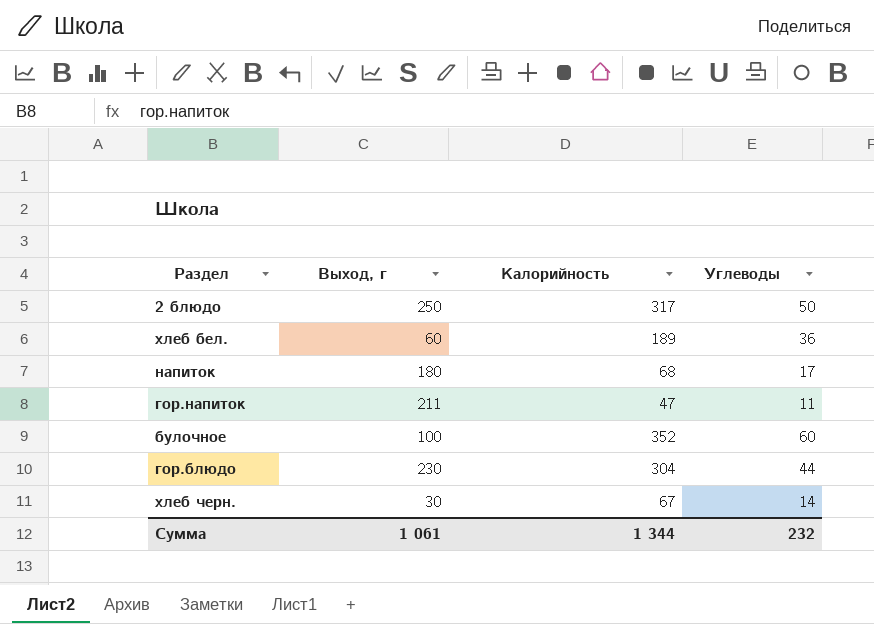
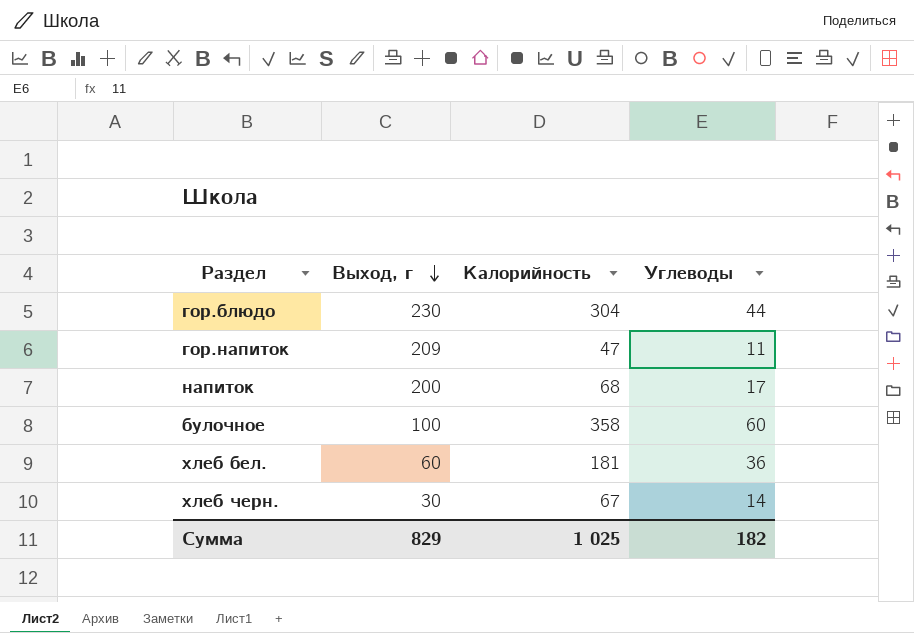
row order: none -> Выход, г descending
row 2 блюдо: 250 | 317 | 50 -> none
гор.напиток | Выход, г: 211 -> 209
напиток | Выход, г: 180 -> 200
булочное | Калорийность: 352 -> 358
хлеб бел. | Калорийность: 189 -> 181
Сумма | Выход, г: 1 061 -> 829
Сумма | Калорийность: 1 344 -> 1 025
Сумма | Углеводы: 232 -> 182

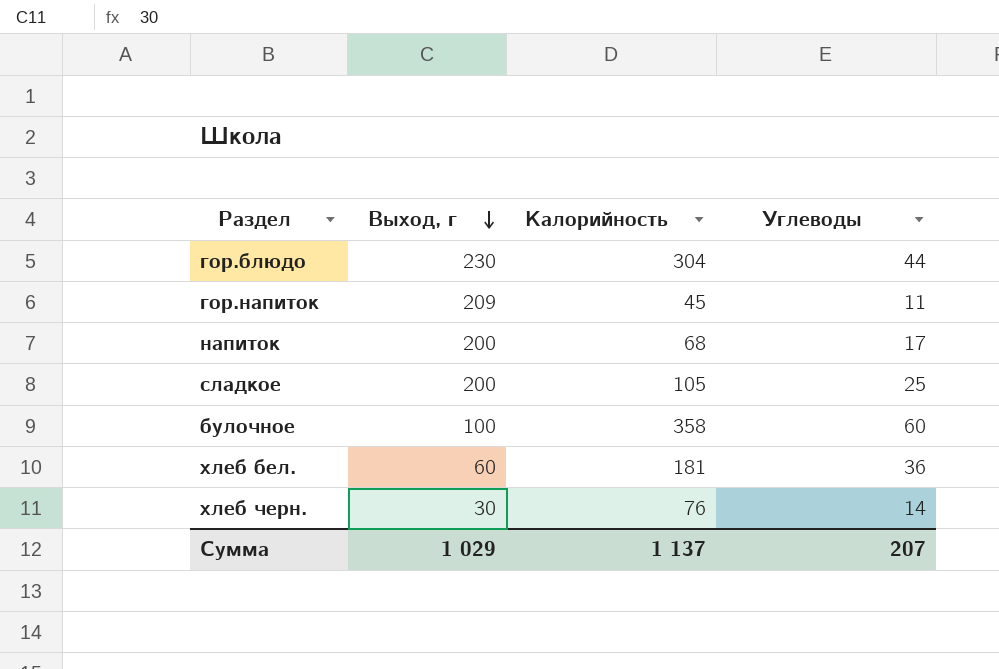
гор.напиток | Калорийность: 47 -> 45
row сладкое: none -> 200 | 105 | 25
хлеб черн. | Калорийность: 67 -> 76
Сумма | Выход, г: 829 -> 1 029
Сумма | Калорийность: 1 025 -> 1 137
Сумма | Углеводы: 182 -> 207

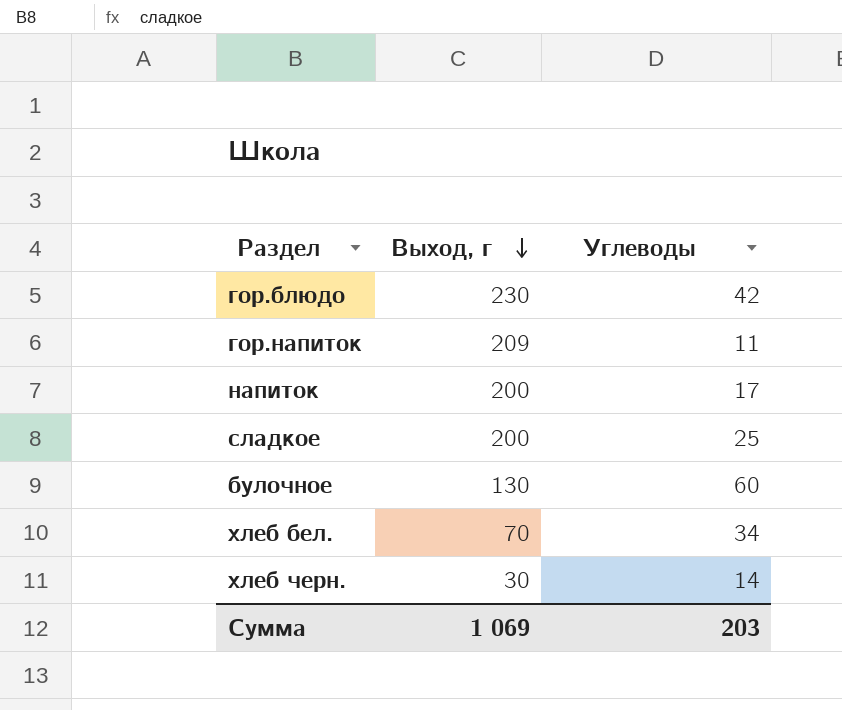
column Калорийность | position: 3 -> none
гор.блюдо | Углеводы: 44 -> 42
булочное | Выход, г: 100 -> 130
хлеб бел. | Выход, г: 60 -> 70
хлеб бел. | Углеводы: 36 -> 34
Сумма | Выход, г: 1 029 -> 1 069
Сумма | Углеводы: 207 -> 203

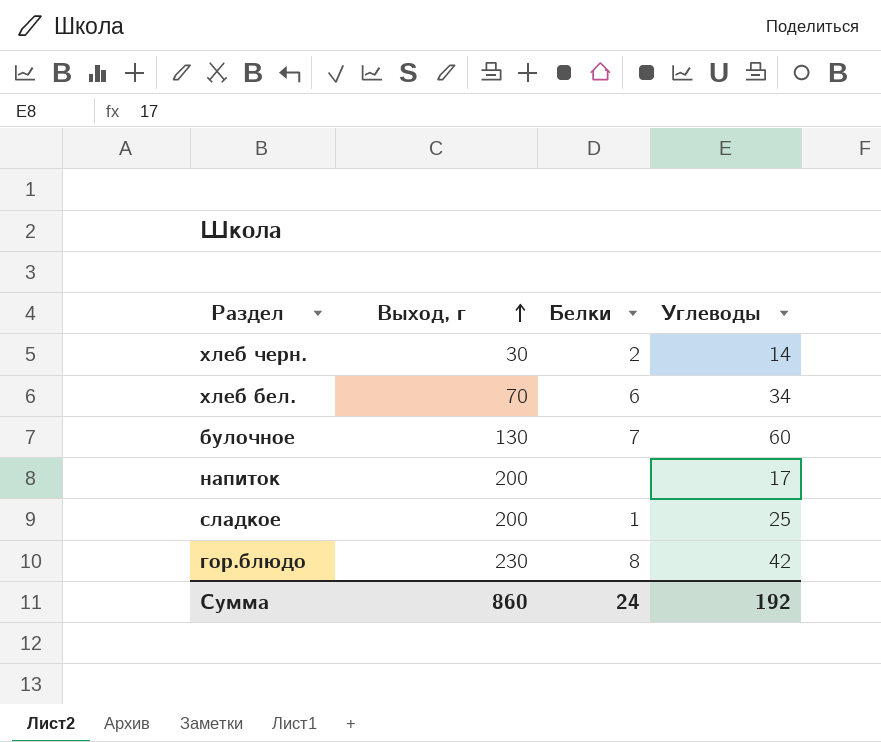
row order: Выход, г descending -> Выход, г ascending
column Белки | position: none -> 3
row гор.напиток: 209 | 11 -> none
Сумма | Выход, г: 1 069 -> 860
Сумма | Углеводы: 203 -> 192

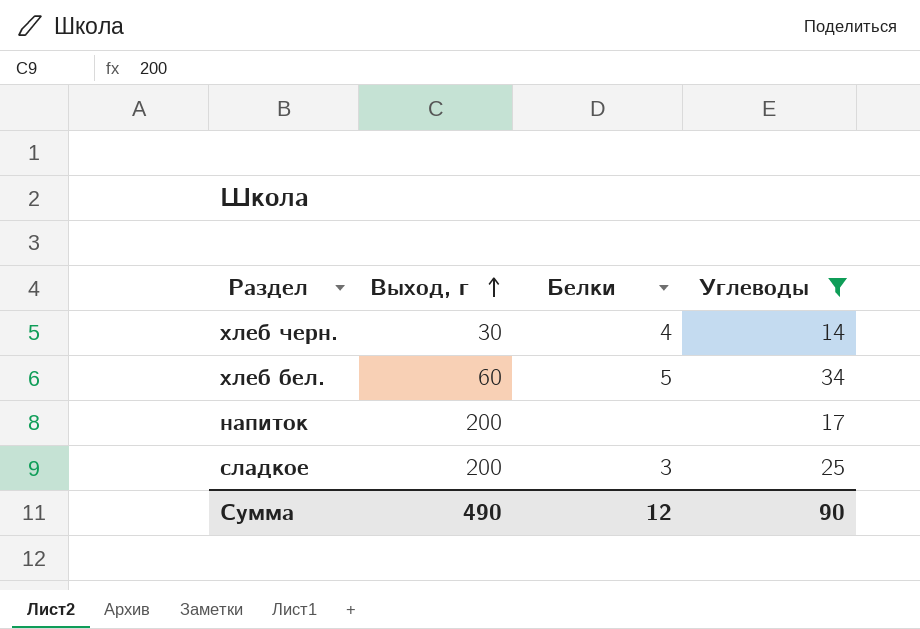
filter: none -> Углеводы <= 34
хлеб черн. | Белки: 2 -> 4
хлеб бел. | Выход, г: 70 -> 60
хлеб бел. | Белки: 6 -> 5
сладкое | Белки: 1 -> 3
Сумма | Выход, г: 860 -> 490
Сумма | Белки: 24 -> 12
Сумма | Углеводы: 192 -> 90

